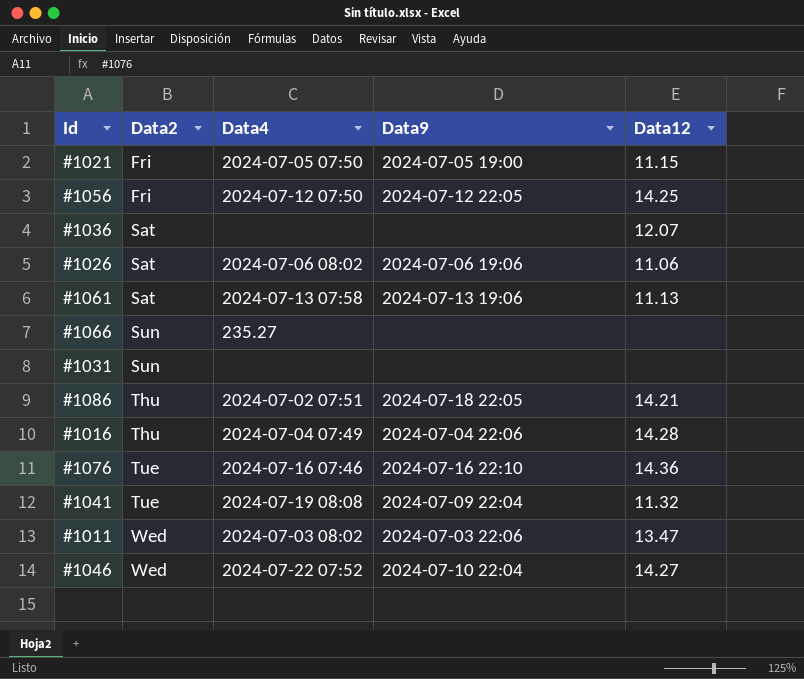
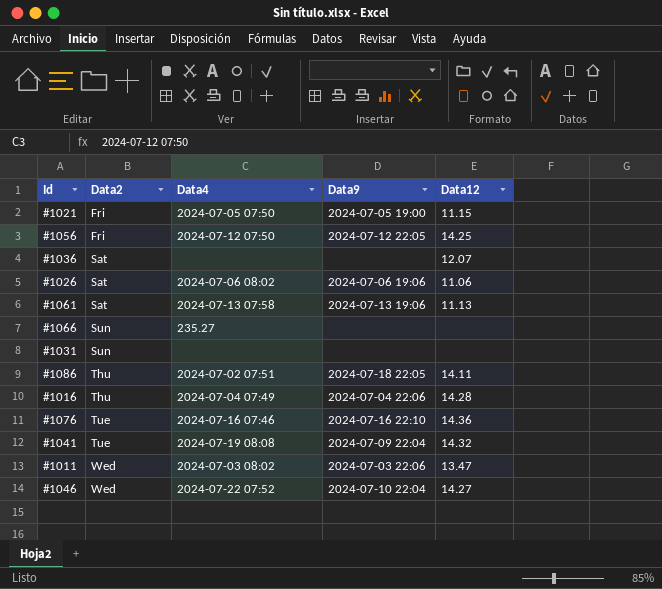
#1086 | Data12: 14.21 -> 14.11
#1041 | Data12: 11.32 -> 14.32

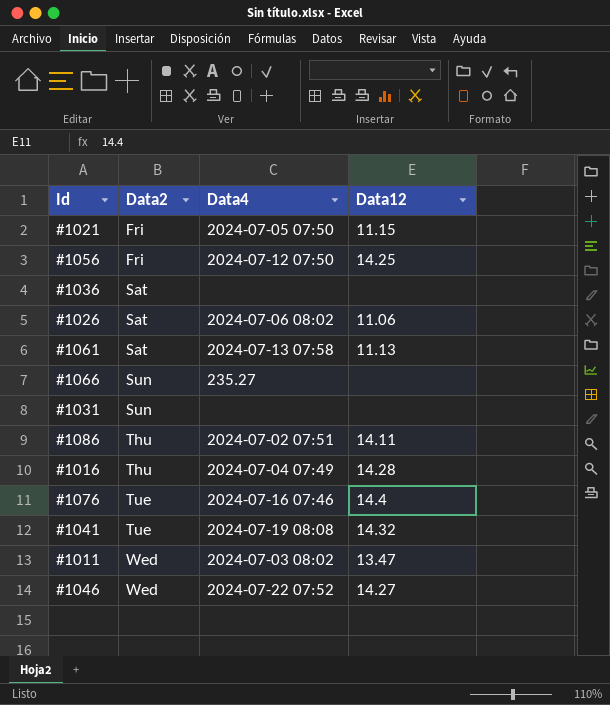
column Data9 | position: 4 -> none
#1036 | Data12: 12.07 -> none
#1076 | Data12: 14.36 -> 14.4

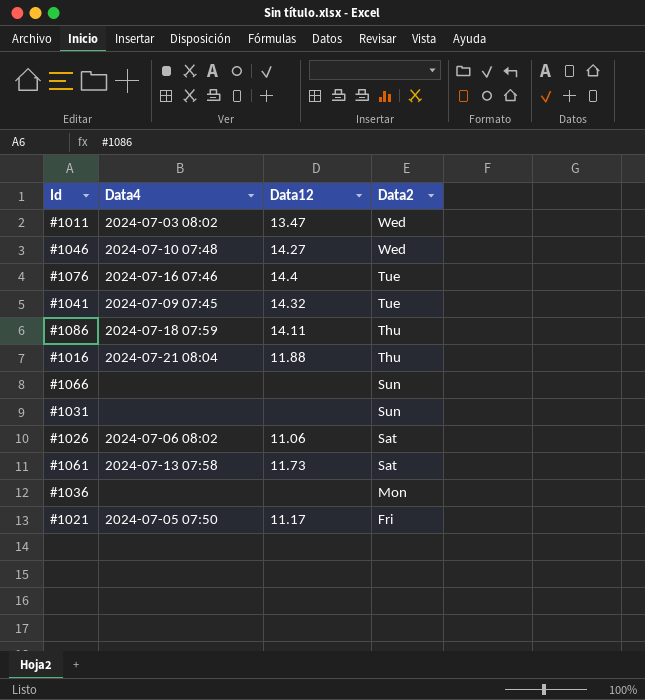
row order: Data2 ascending -> Data2 descending
column Data2 | position: 2 -> 4
row #1056: Fri | 2024-07-12 07:50 | 14.25 -> none
#1046 | Data4: 2024-07-22 07:52 -> 2024-07-10 07:48
#1041 | Data4: 2024-07-19 08:08 -> 2024-07-09 07:45
#1086 | Data4: 2024-07-02 07:51 -> 2024-07-18 07:59
#1016 | Data4: 2024-07-04 07:49 -> 2024-07-21 08:04
#1016 | Data12: 14.28 -> 11.88
#1066 | Data4: 235.27 -> none
#1061 | Data12: 11.13 -> 11.73
#1036 | Data2: Sat -> Mon
#1021 | Data12: 11.15 -> 11.17

